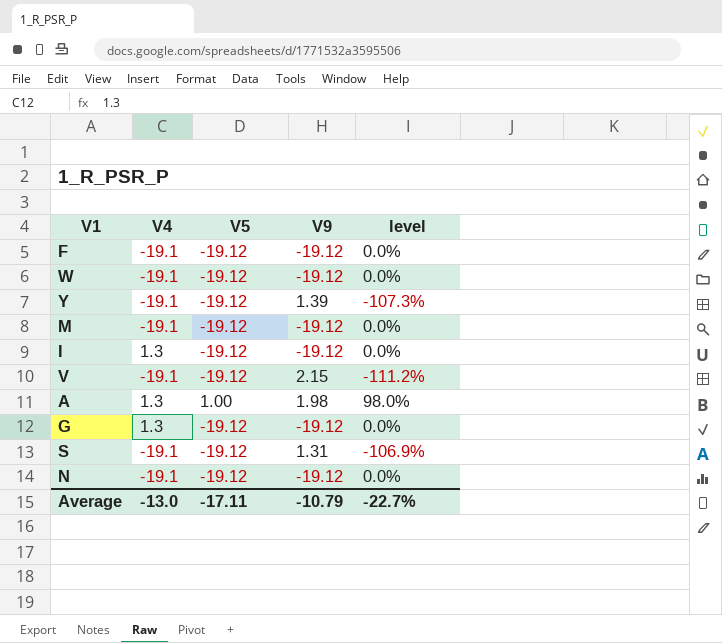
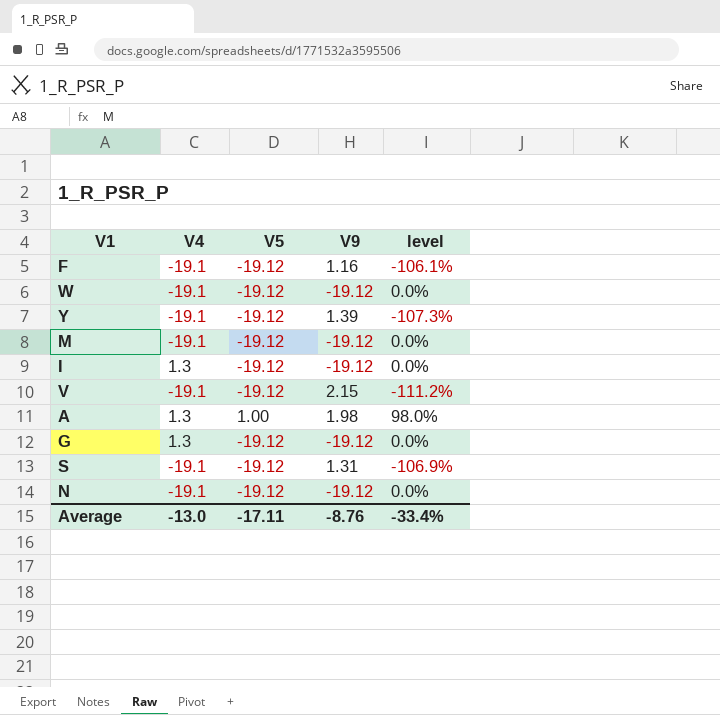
F | V9: -19.12 -> 1.16
F | level: 0.0% -> -106.1%
Average | V9: -10.79 -> -8.76
Average | level: -22.7% -> -33.4%

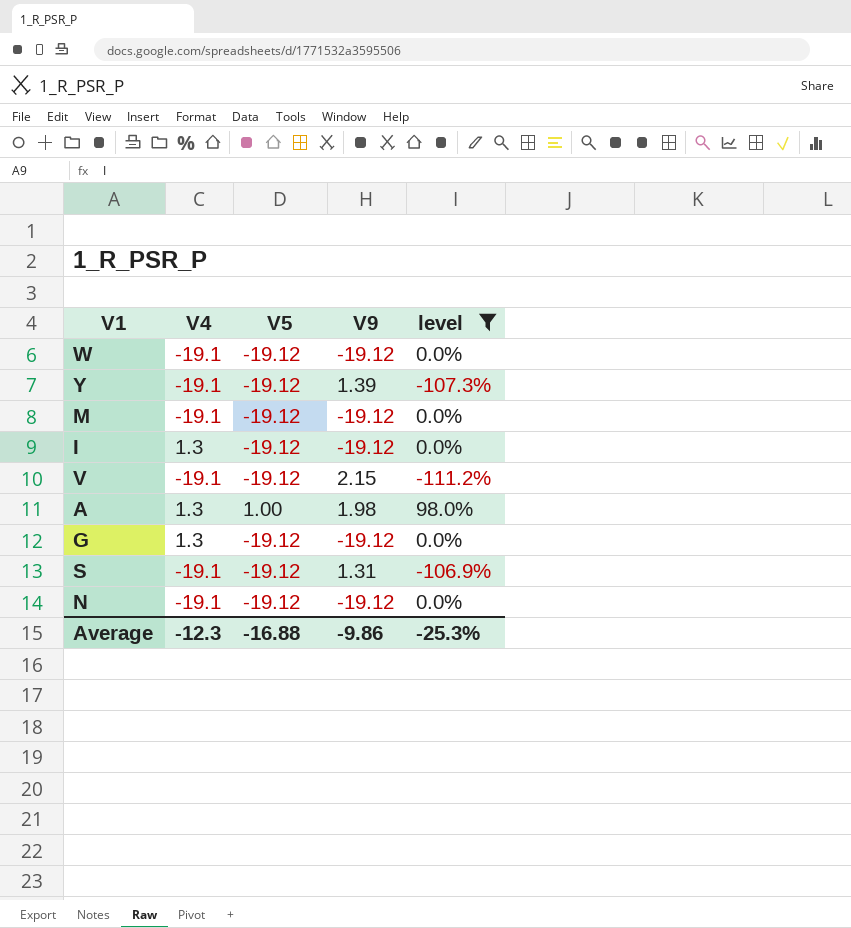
filter: none -> level != -106.1%
Average | V4: -13.0 -> -12.3
Average | V5: -17.11 -> -16.88
Average | V9: -8.76 -> -9.86
Average | level: -33.4% -> -25.3%

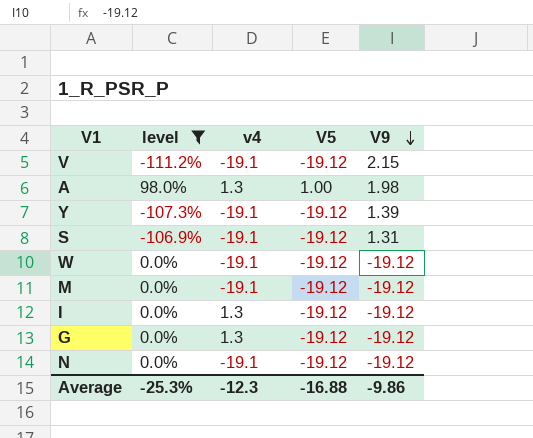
row order: none -> V9 descending
column level | position: 5 -> 2
column name: V4 -> v4

